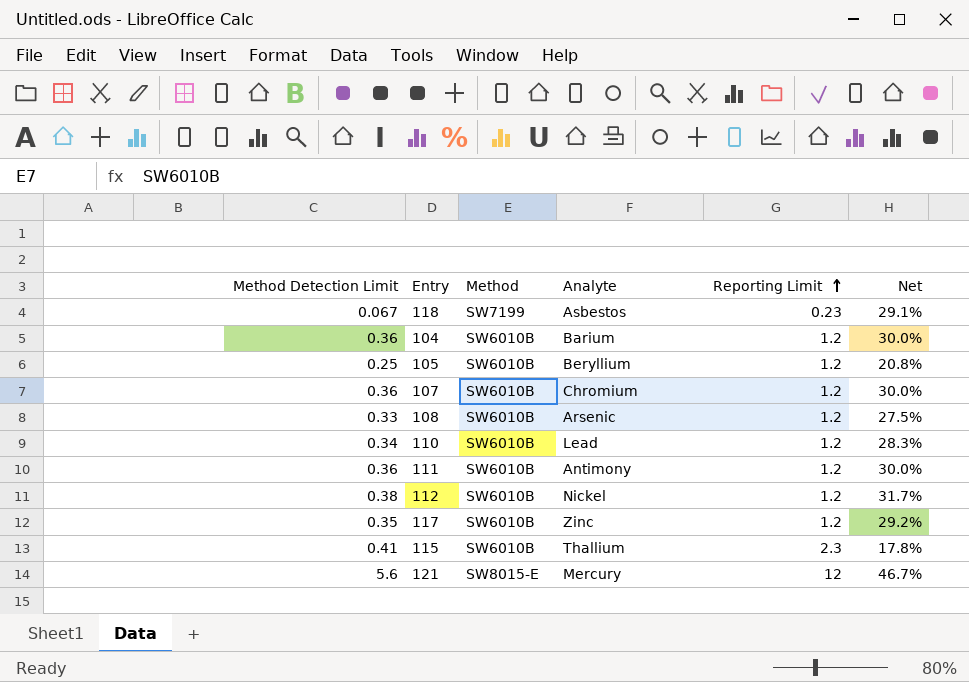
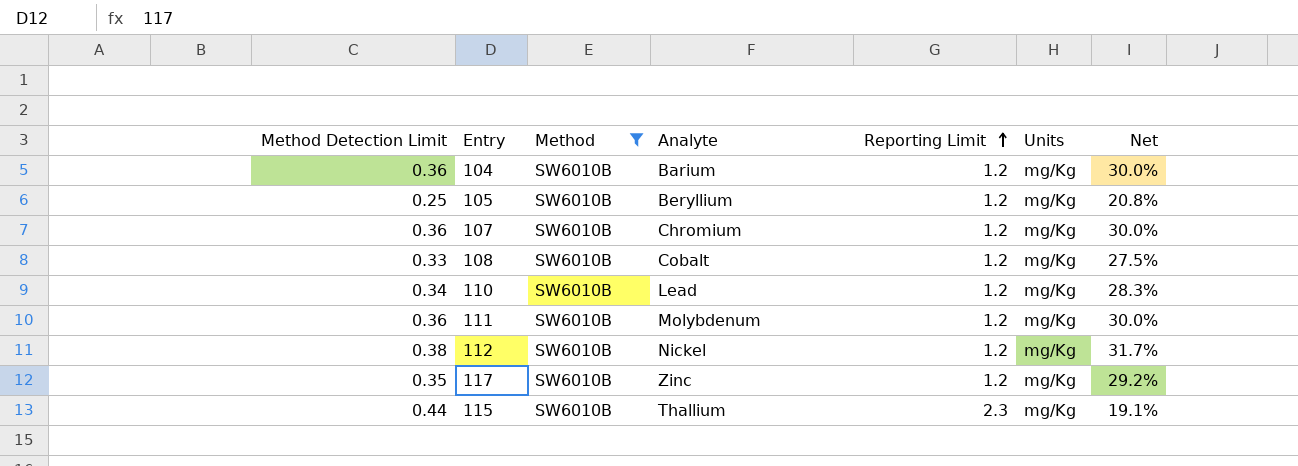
filter: none -> Method = SW6010B
column Units | position: none -> 6
108 | Analyte: Arsenic -> Cobalt
111 | Analyte: Antimony -> Molybdenum
115 | Method Detection Limit: 0.41 -> 0.44
115 | Net: 17.8% -> 19.1%

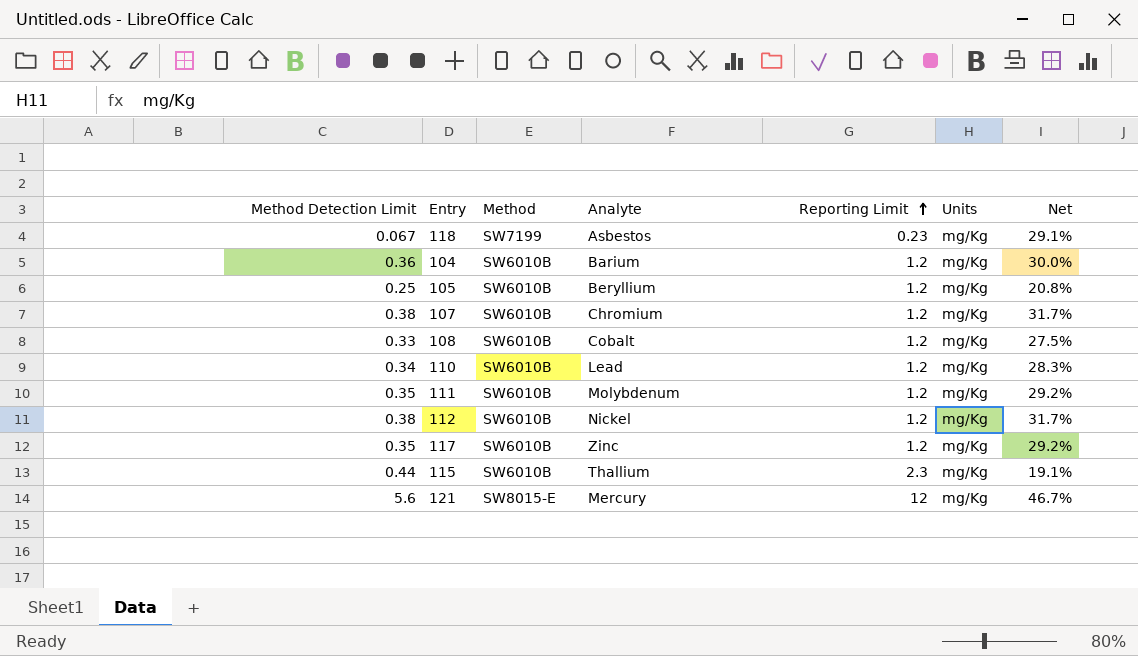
filter: Method = SW6010B -> none
107 | Method Detection Limit: 0.36 -> 0.38
107 | Net: 30.0% -> 31.7%
111 | Method Detection Limit: 0.36 -> 0.35
111 | Net: 30.0% -> 29.2%

